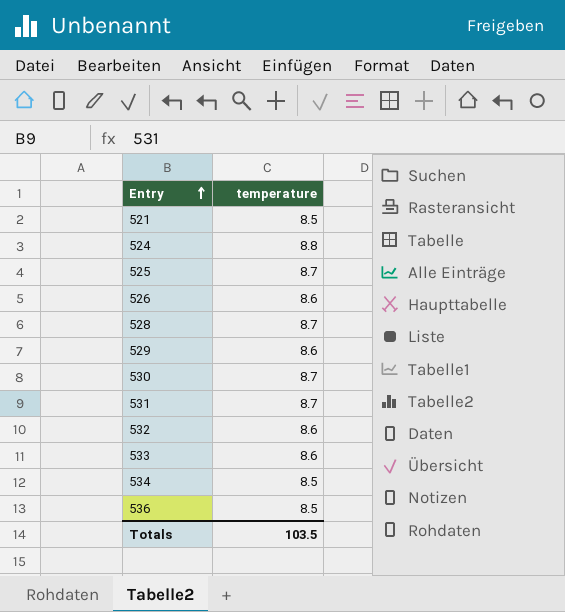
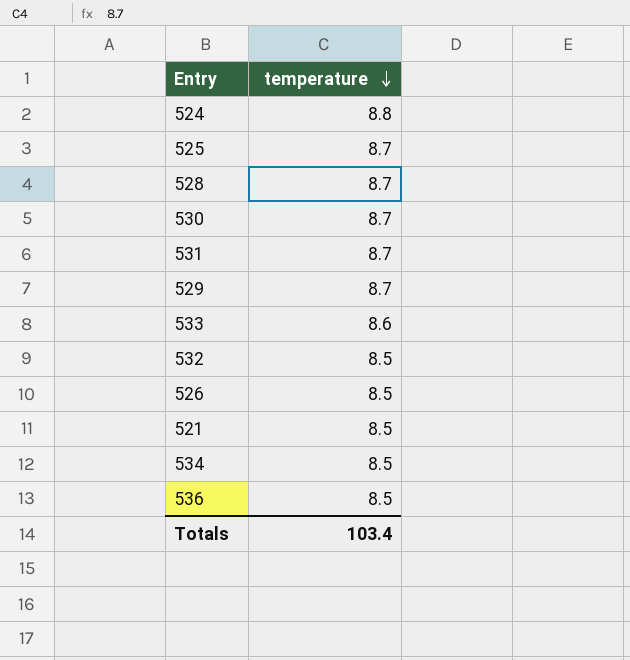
row order: Entry ascending -> temperature descending
529 | temperature: 8.6 -> 8.7
532 | temperature: 8.6 -> 8.5
526 | temperature: 8.6 -> 8.5
Totals | temperature: 103.5 -> 103.4

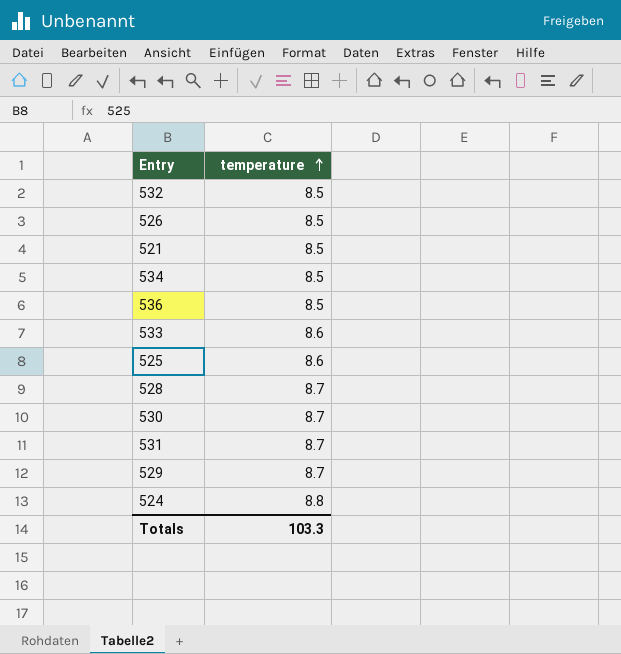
row order: temperature descending -> temperature ascending
525 | temperature: 8.7 -> 8.6
Totals | temperature: 103.4 -> 103.3

